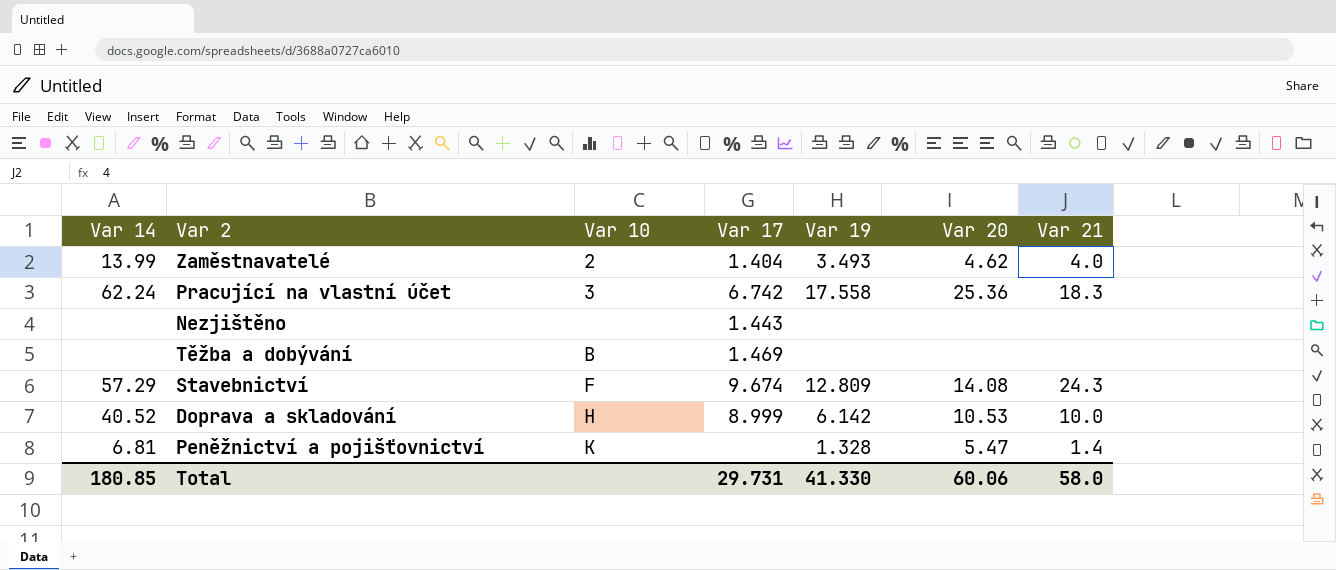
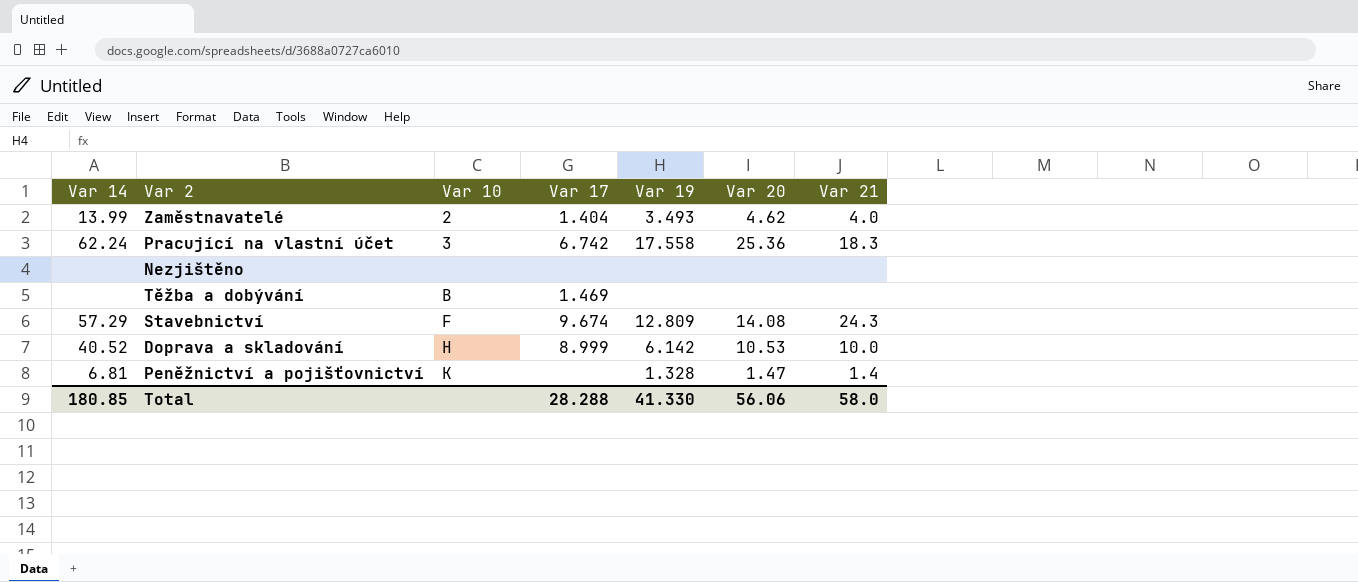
Nezjištěno | Var 17: 1.443 -> none
Peněžnictví a pojišťovnictví | Var 20: 5.47 -> 1.47
Total | Var 17: 29.731 -> 28.288
Total | Var 20: 60.06 -> 56.06

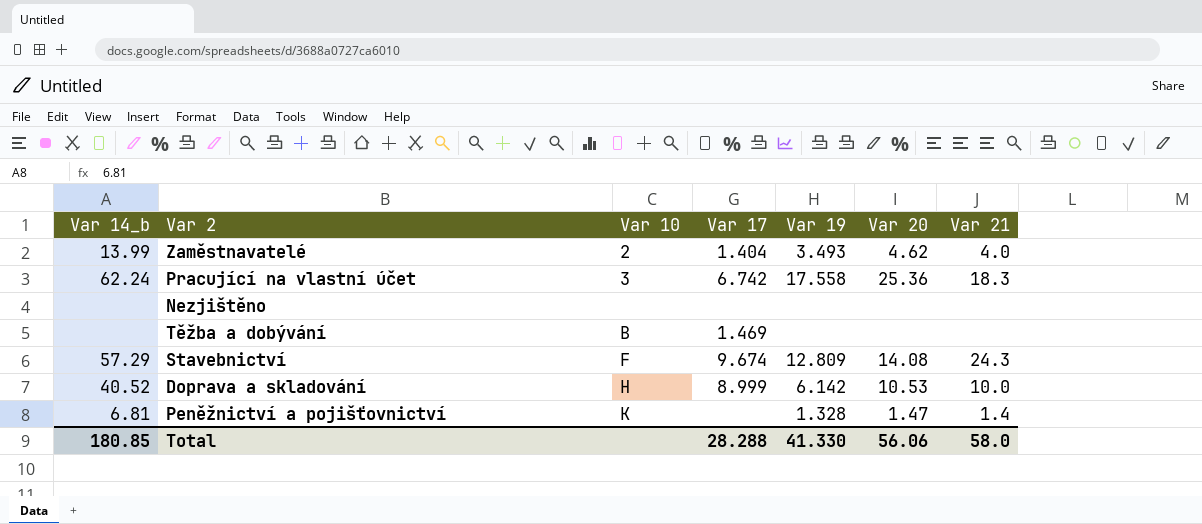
column name: Var 14 -> Var 14_b

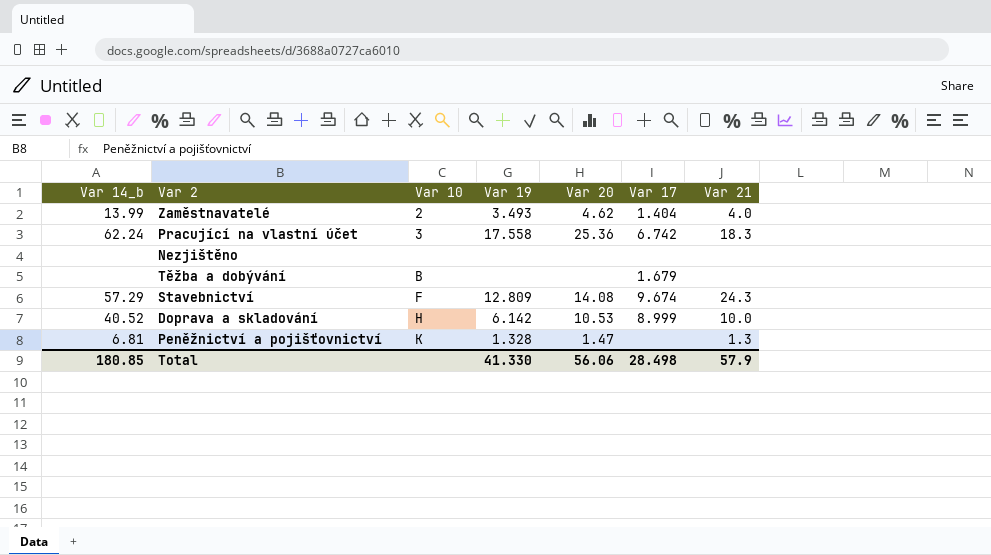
column Var 17 | position: 4 -> 6
Těžba a dobývání | Var 17: 1.469 -> 1.679
Peněžnictví a pojišťovnictví | Var 21: 1.4 -> 1.3
Total | Var 17: 28.288 -> 28.498
Total | Var 21: 58.0 -> 57.9

